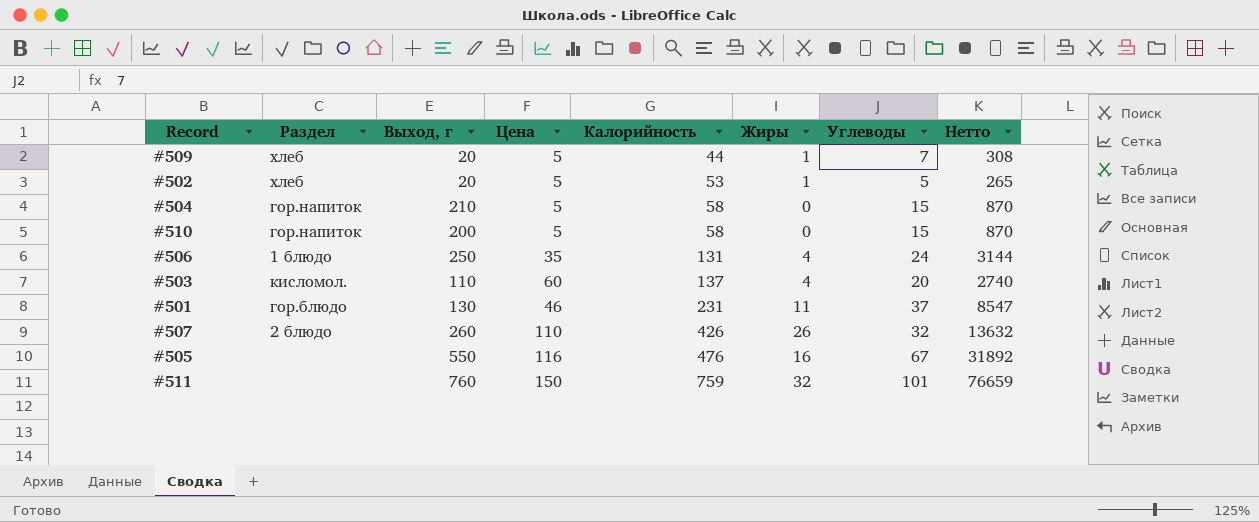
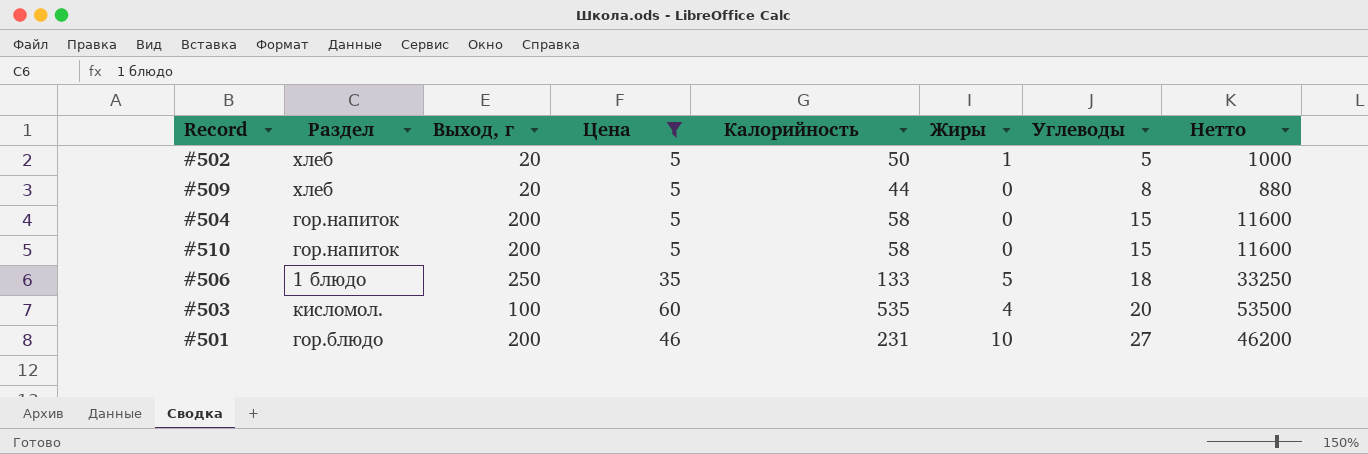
filter: none -> Цена <= 60
row order: Калорийность ascending -> Углеводы ascending
column Нетто | formula: [Калорийность] * [Углеводы] -> [Выход, г] * [Калорийность]
#502 | Калорийность: 53 -> 50
#509 | Жиры: 1 -> 0
#509 | Углеводы: 7 -> 8
#504 | Выход, г: 210 -> 200
#506 | Калорийность: 131 -> 133
#506 | Жиры: 4 -> 5
#506 | Углеводы: 24 -> 18
#503 | Выход, г: 110 -> 100
#503 | Калорийность: 137 -> 535
#501 | Выход, г: 130 -> 200
#501 | Жиры: 11 -> 10
#501 | Углеводы: 37 -> 27

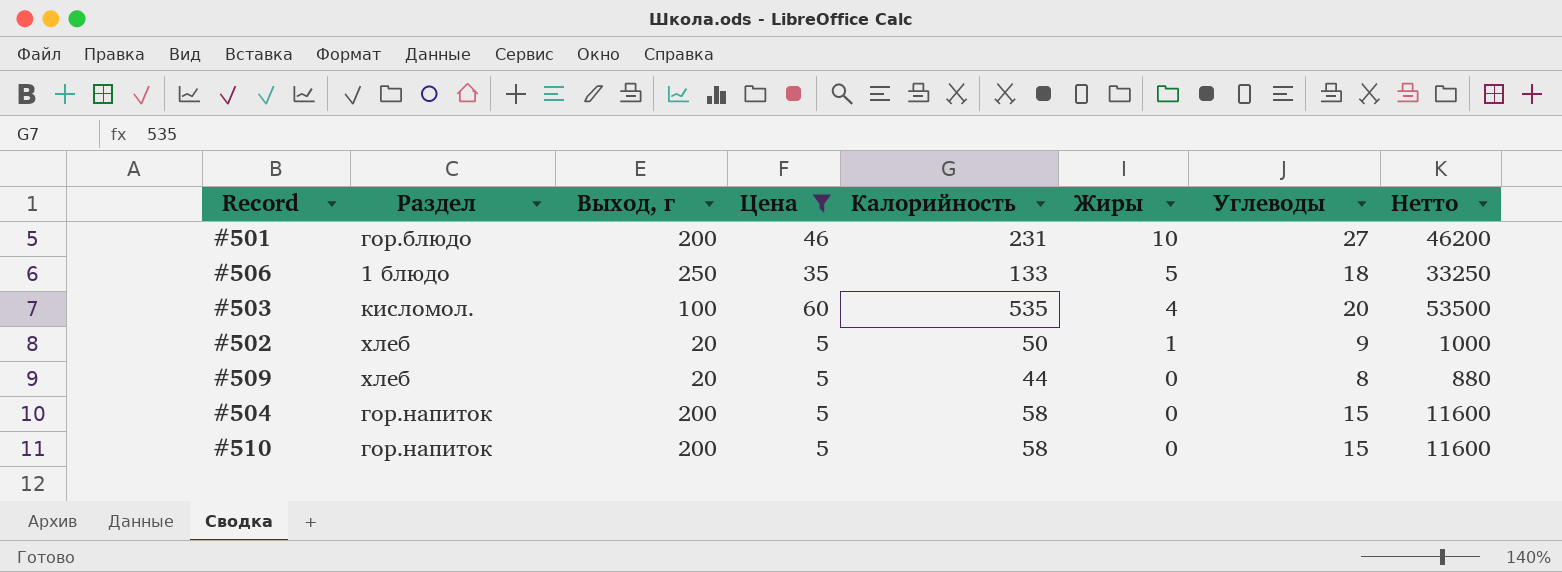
row order: Углеводы ascending -> Жиры descending
#502 | Углеводы: 5 -> 9

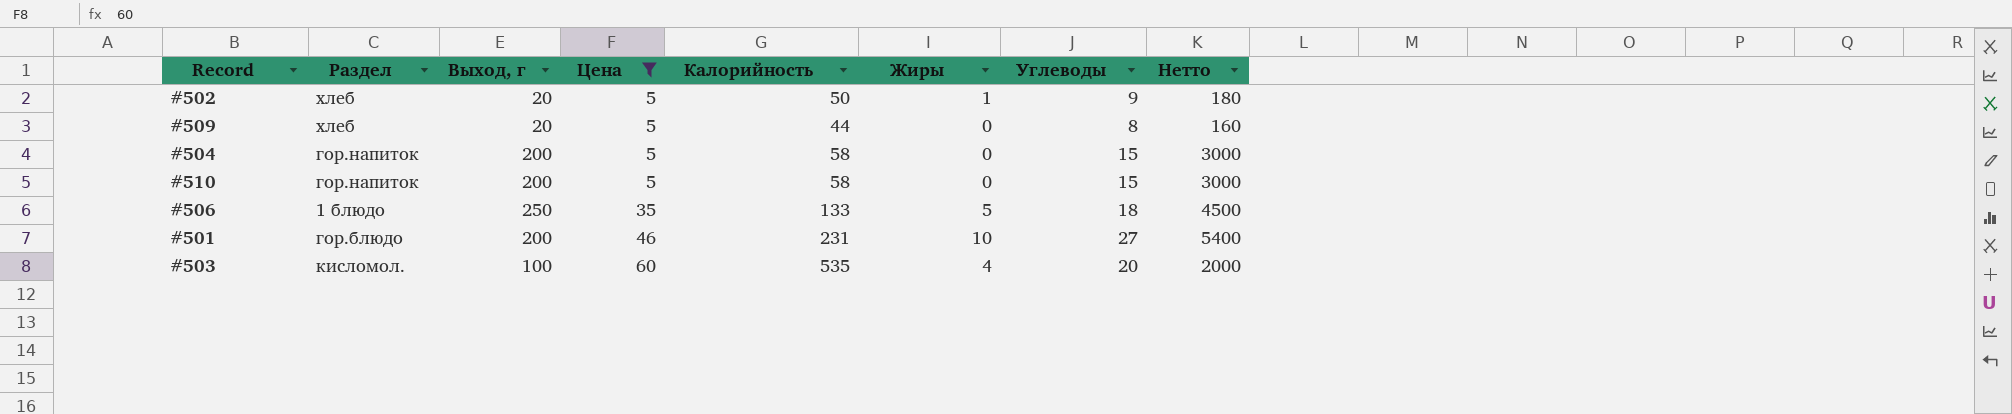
row order: Жиры descending -> Цена ascending
column Нетто | formula: [Выход, г] * [Калорийность] -> [Выход, г] * [Углеводы]

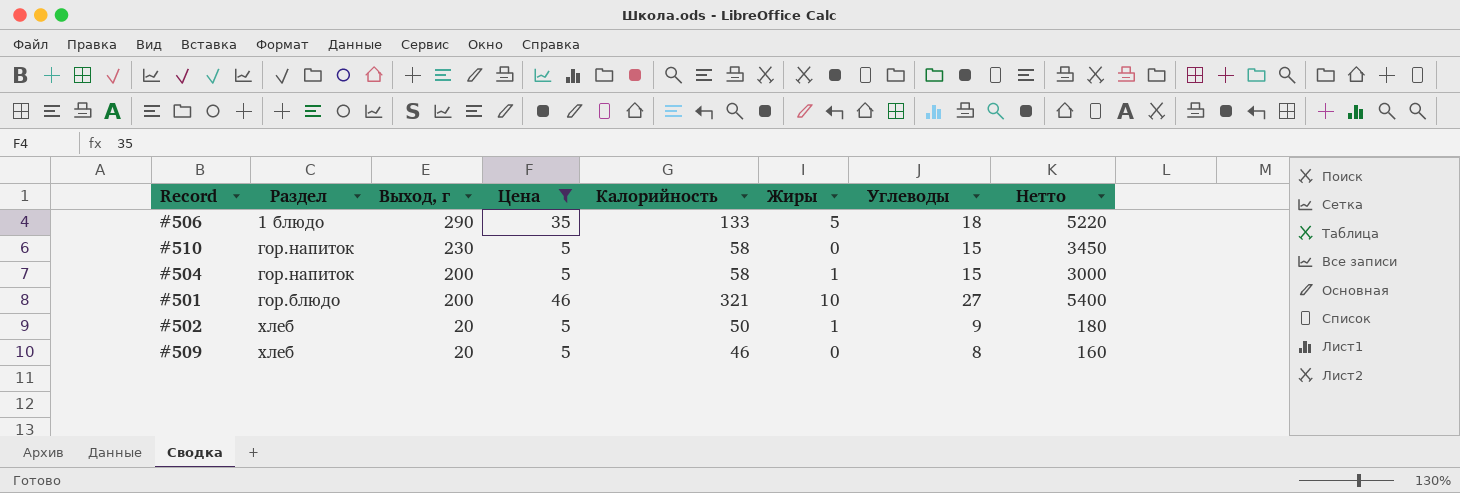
row order: Цена ascending -> Выход, г descending
row #503: кисломол. | 100 | 60 | 535 | 4 | 20 | 2000 -> none
#506 | Выход, г: 250 -> 290
#506 | Нетто: 4500 -> 5220
#510 | Выход, г: 200 -> 230
#510 | Нетто: 3000 -> 3450
#504 | Жиры: 0 -> 1
#501 | Калорийность: 231 -> 321
#509 | Калорийность: 44 -> 46

